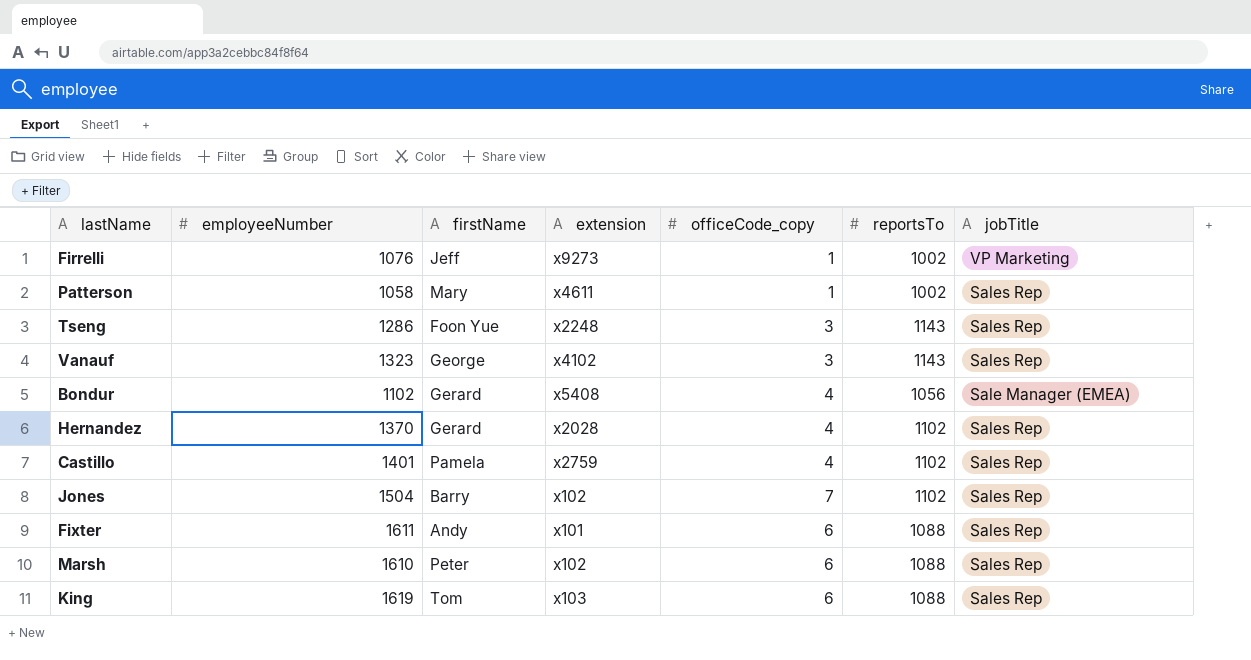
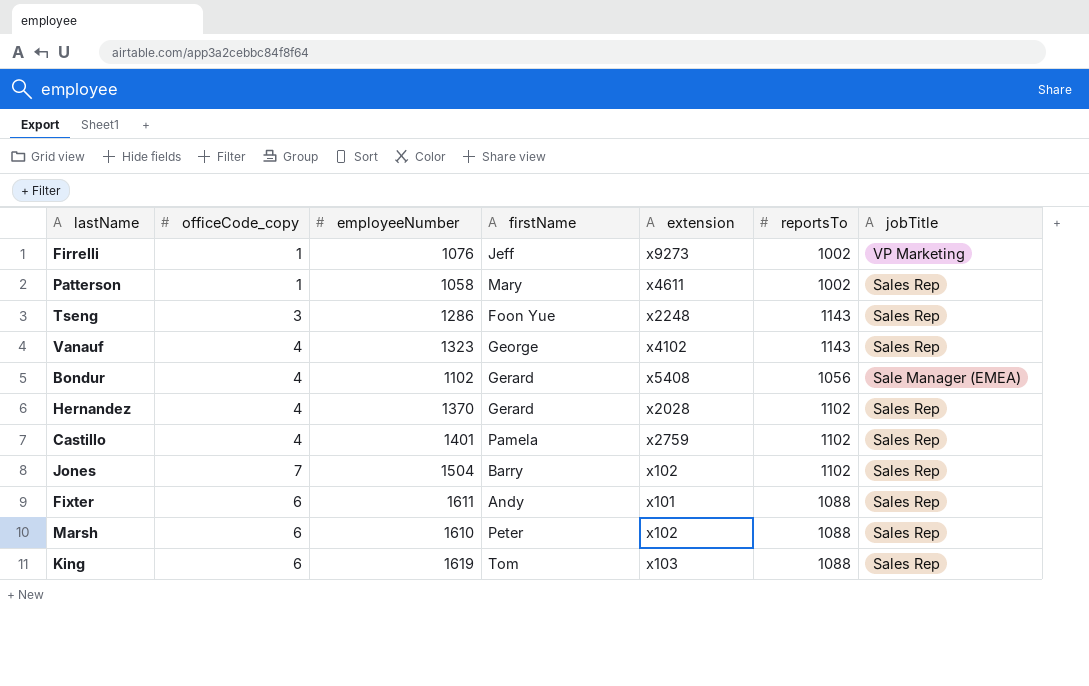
column officeCode_copy | position: 5 -> 2
Vanauf | officeCode_copy: 3 -> 4

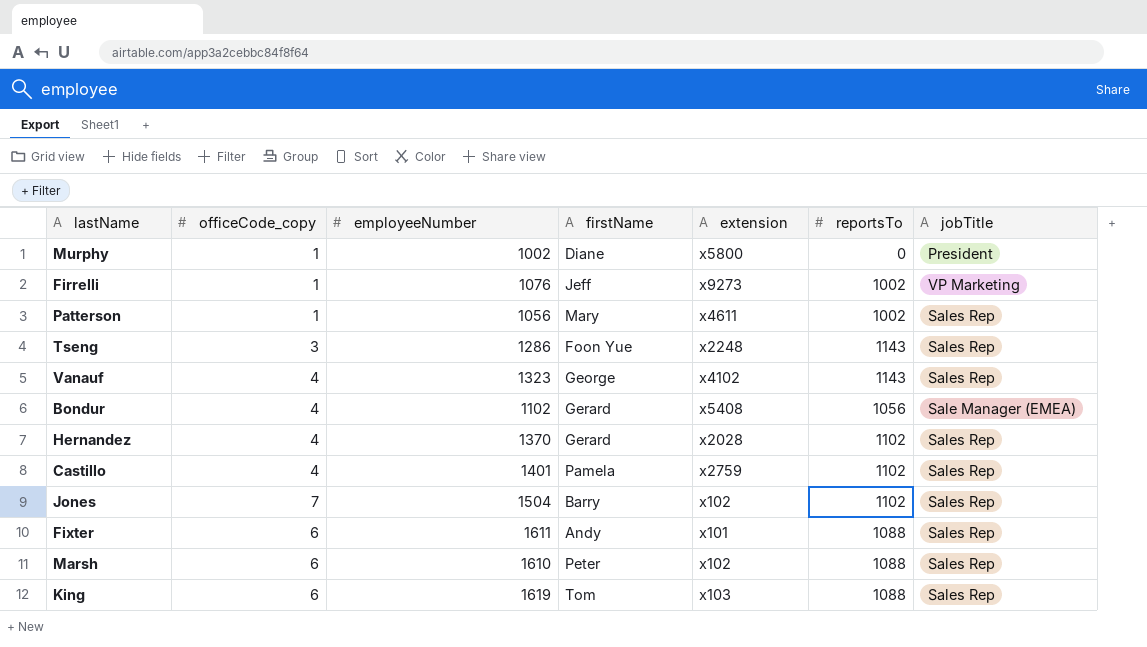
row Murphy: none -> 1 | 1002 | Diane | x5800 | 0 | President
Patterson | employeeNumber: 1058 -> 1056

